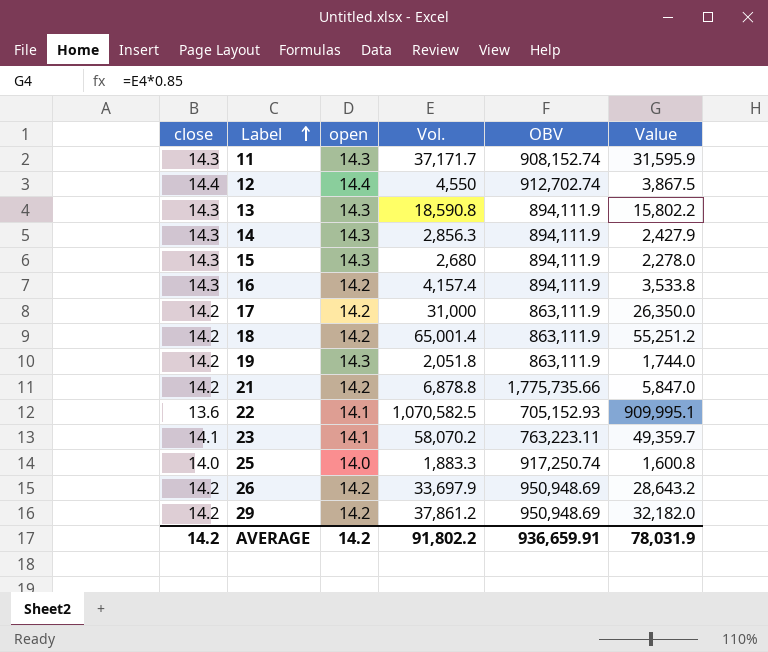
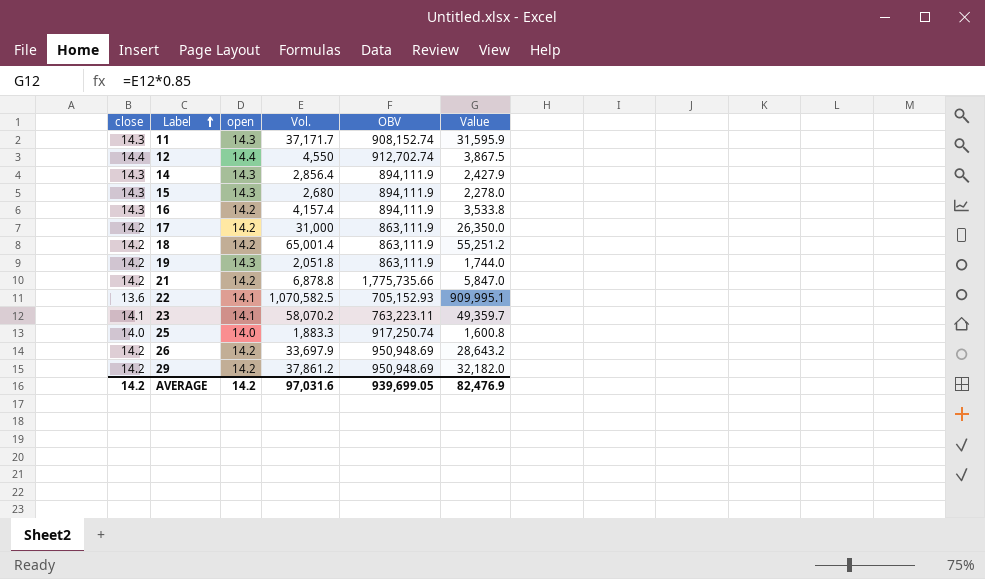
row 13: 14.3 | 14.3 | 18,590.8 | 894,111.9 | 15,802.2 -> none
14 | Vol.: 2,856.3 -> 2,856.4
AVERAGE | Vol.: 91,802.2 -> 97,031.6
AVERAGE | OBV: 936,659.91 -> 939,699.05
AVERAGE | Value: 78,031.9 -> 82,476.9

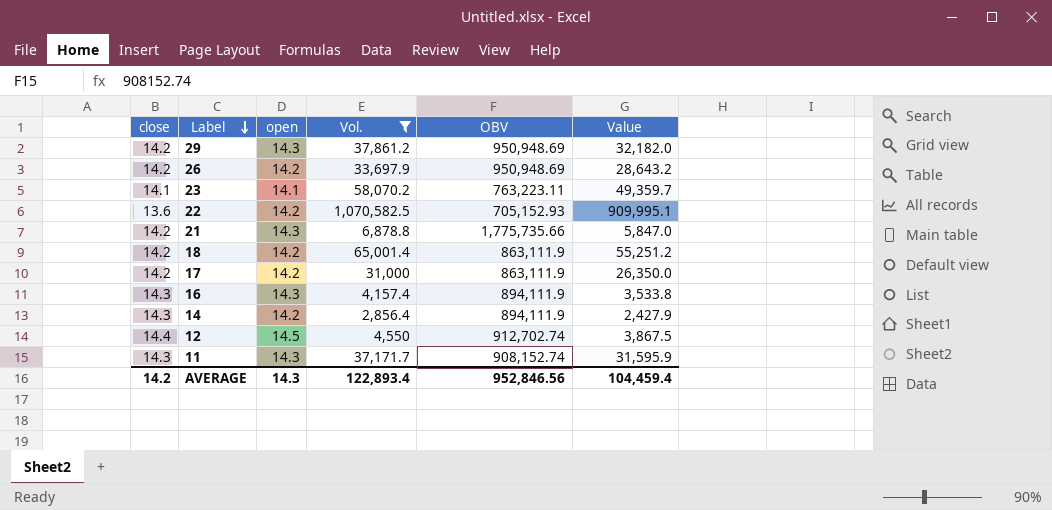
filter: none -> Vol. >= 2,856.4
row order: Label ascending -> Label descending
29 | open: 14.2 -> 14.3
22 | open: 14.1 -> 14.2
21 | open: 14.2 -> 14.3
16 | open: 14.2 -> 14.3
14 | open: 14.3 -> 14.2
12 | open: 14.4 -> 14.5
AVERAGE | open: 14.2 -> 14.3
AVERAGE | Vol.: 97,031.6 -> 122,893.4
AVERAGE | OBV: 939,699.05 -> 952,846.56
AVERAGE | Value: 82,476.9 -> 104,459.4

